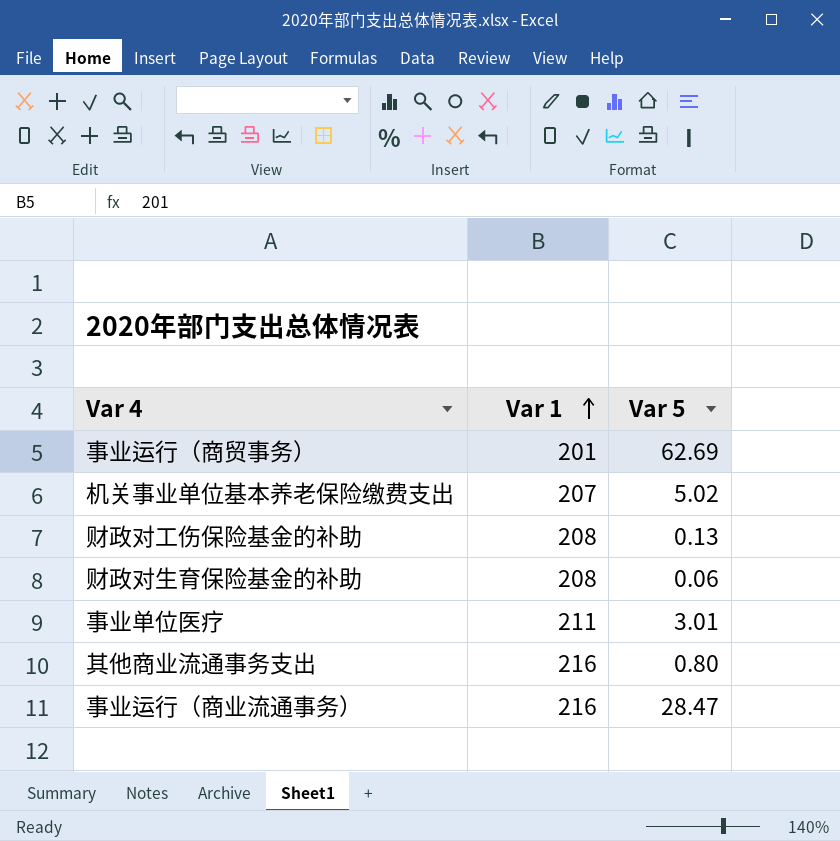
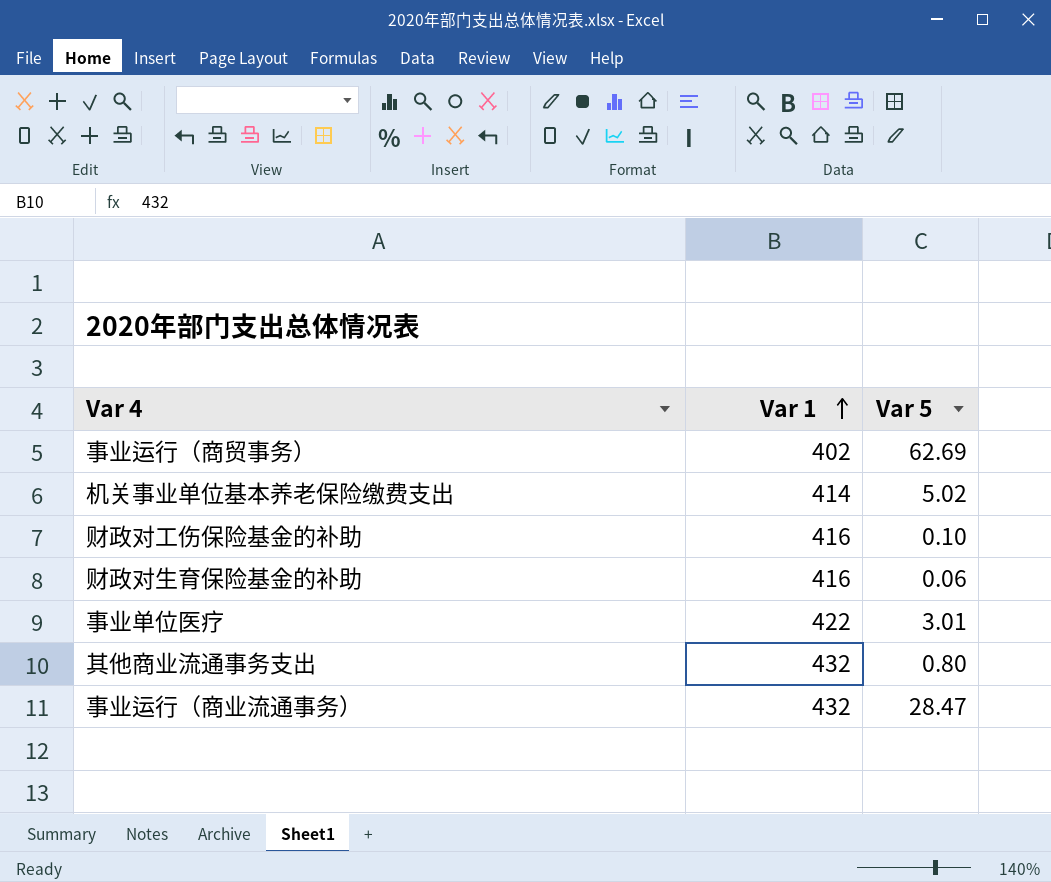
事业运行（商贸事务） | Var 1: 201 -> 402
机关事业单位基本养老保险缴费支出 | Var 1: 207 -> 414
财政对工伤保险基金的补助 | Var 1: 208 -> 416
财政对工伤保险基金的补助 | Var 5: 0.13 -> 0.10
财政对生育保险基金的补助 | Var 1: 208 -> 416
事业单位医疗 | Var 1: 211 -> 422
其他商业流通事务支出 | Var 1: 216 -> 432
事业运行（商业流通事务） | Var 1: 216 -> 432

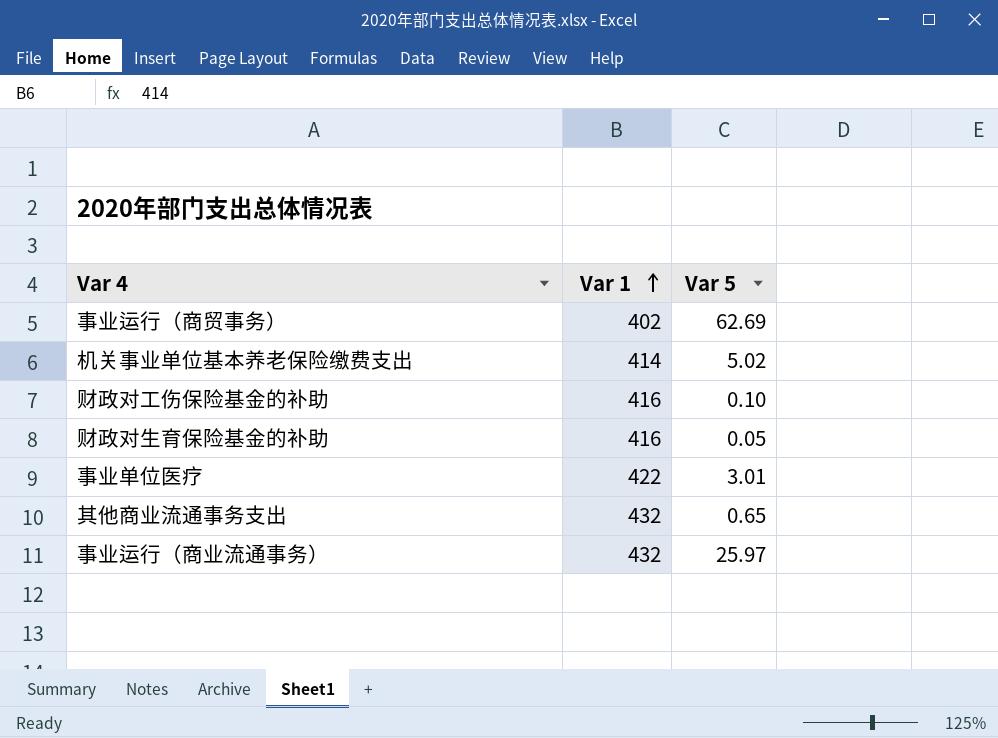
财政对生育保险基金的补助 | Var 5: 0.06 -> 0.05
其他商业流通事务支出 | Var 5: 0.80 -> 0.65
事业运行（商业流通事务） | Var 5: 28.47 -> 25.97

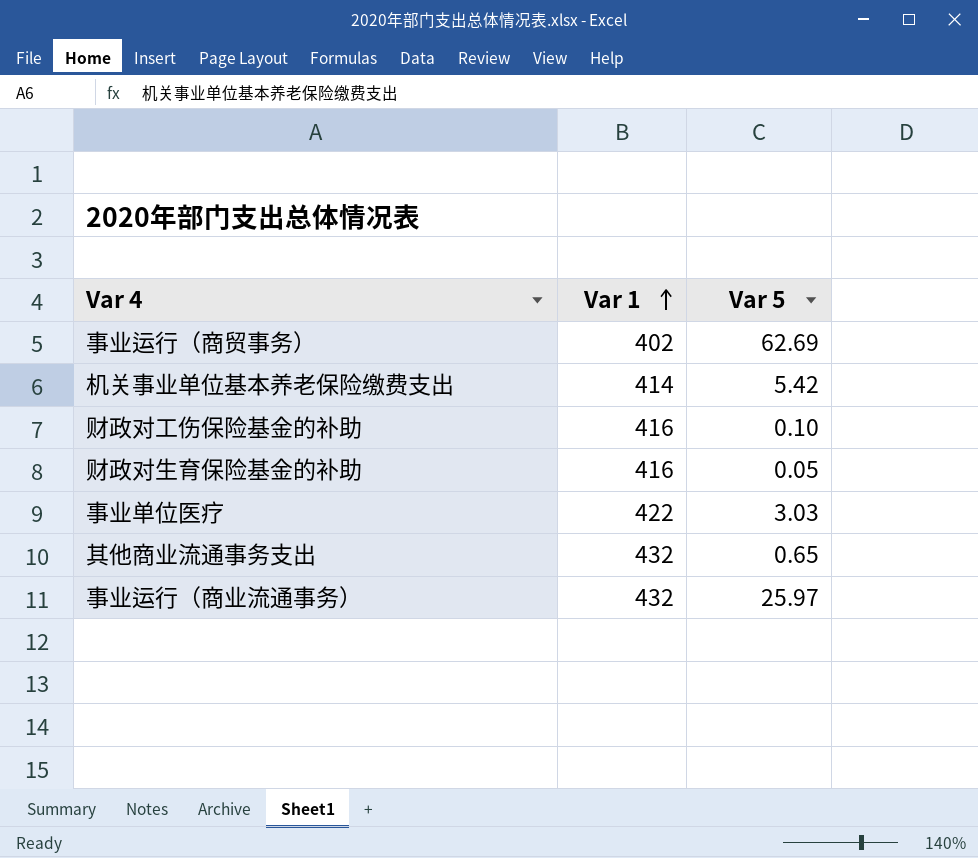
机关事业单位基本养老保险缴费支出 | Var 5: 5.02 -> 5.42
事业单位医疗 | Var 5: 3.01 -> 3.03

